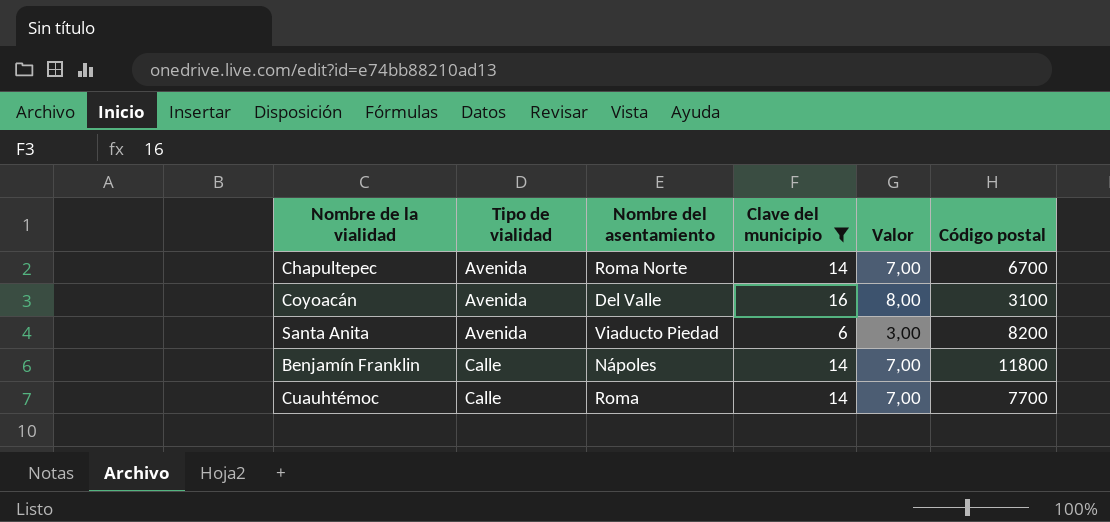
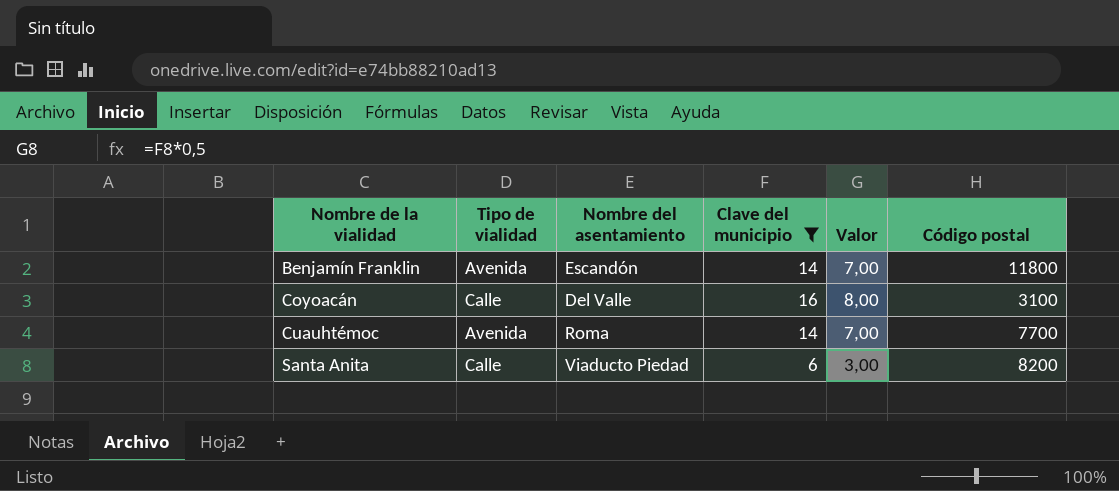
row order: Tipo de vialidad ascending -> Nombre de la vialidad ascending
row Chapultepec: Avenida | Roma Norte | 14 | 7,00 | 6700 -> none
Benjamín Franklin | Tipo de vialidad: Calle -> Avenida
Benjamín Franklin | Nombre del asentamiento: Nápoles -> Escandón
Coyoacán | Tipo de vialidad: Avenida -> Calle
Cuauhtémoc | Tipo de vialidad: Calle -> Avenida
Santa Anita | Tipo de vialidad: Avenida -> Calle

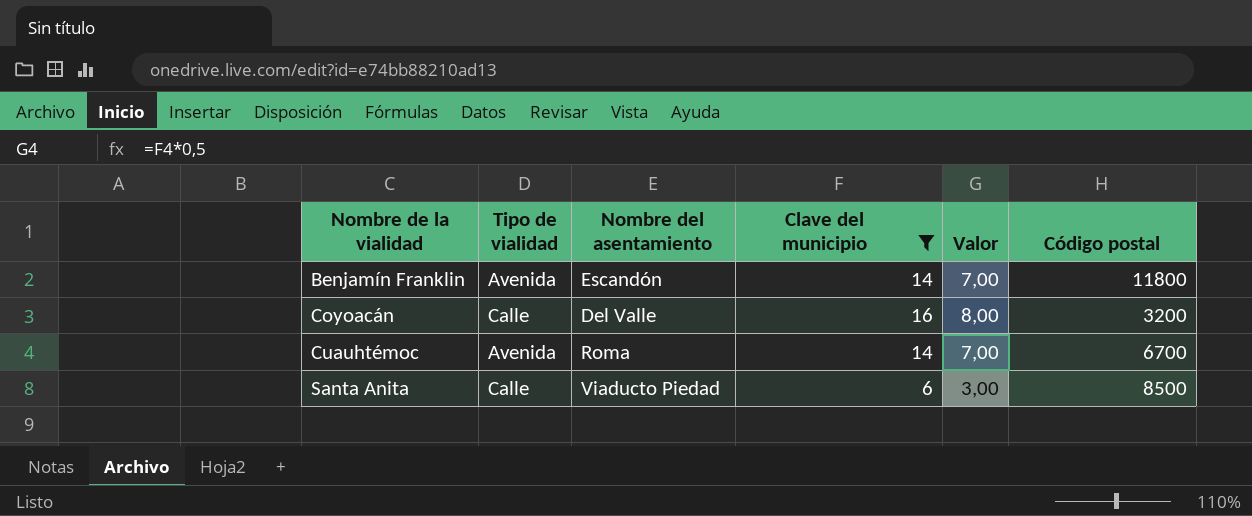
Coyoacán | Código postal: 3100 -> 3200
Cuauhtémoc | Código postal: 7700 -> 6700
Santa Anita | Código postal: 8200 -> 8500

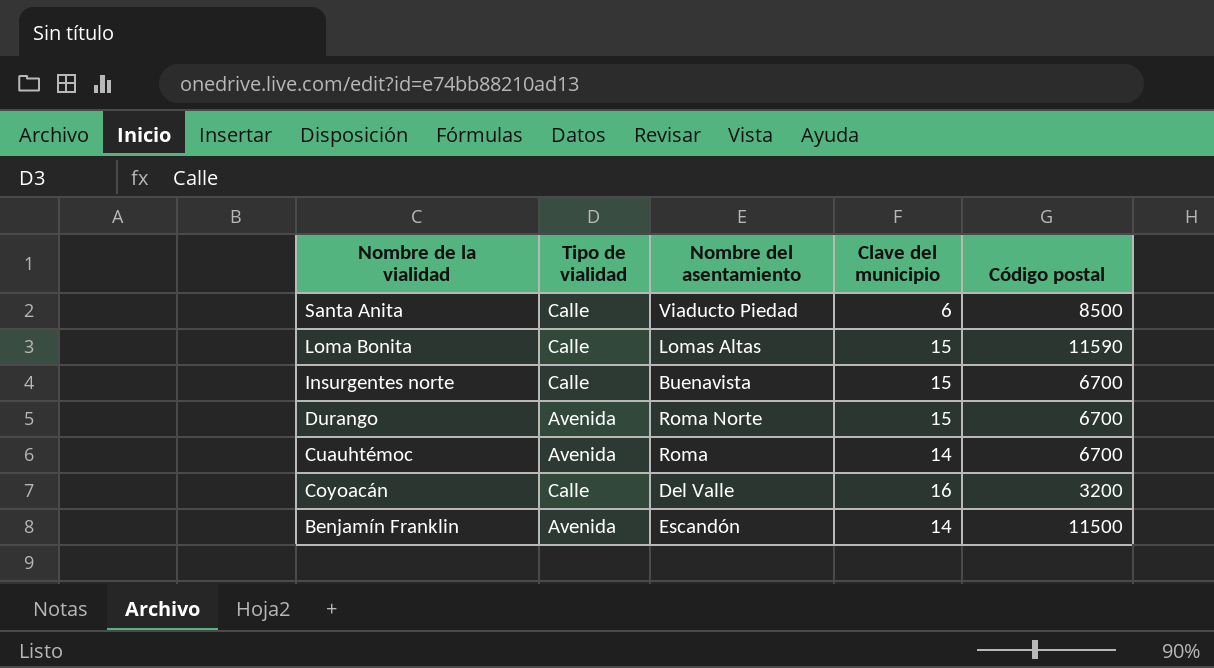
filter: Clave del municipio != 15 -> none
row order: Nombre de la vialidad ascending -> Nombre de la vialidad descending
column Valor | formula: [Clave del municipio] * 0,5 -> none
Benjamín Franklin | Código postal: 11800 -> 11500

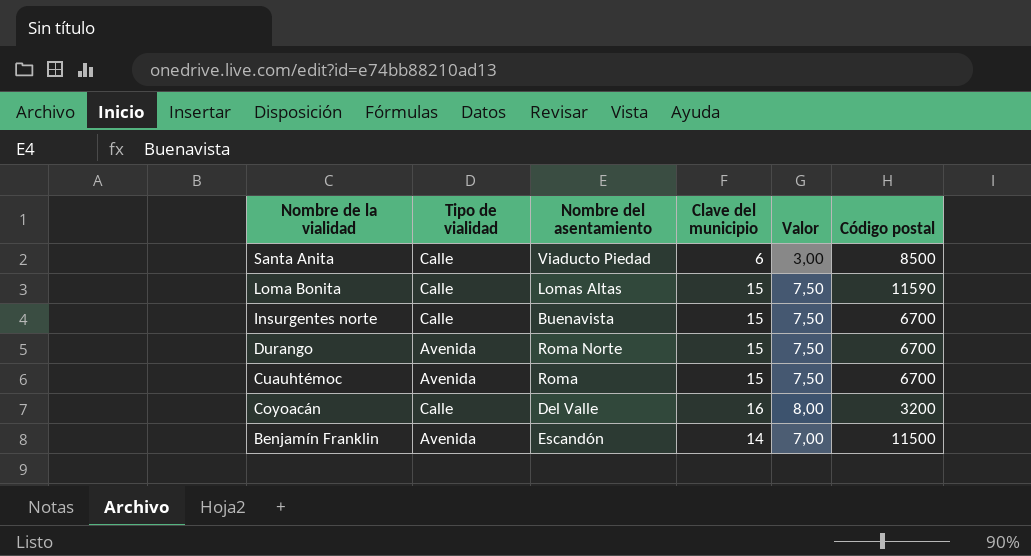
column Valor | formula: none -> [Clave del municipio] * 0,5
Cuauhtémoc | Clave del municipio: 14 -> 15

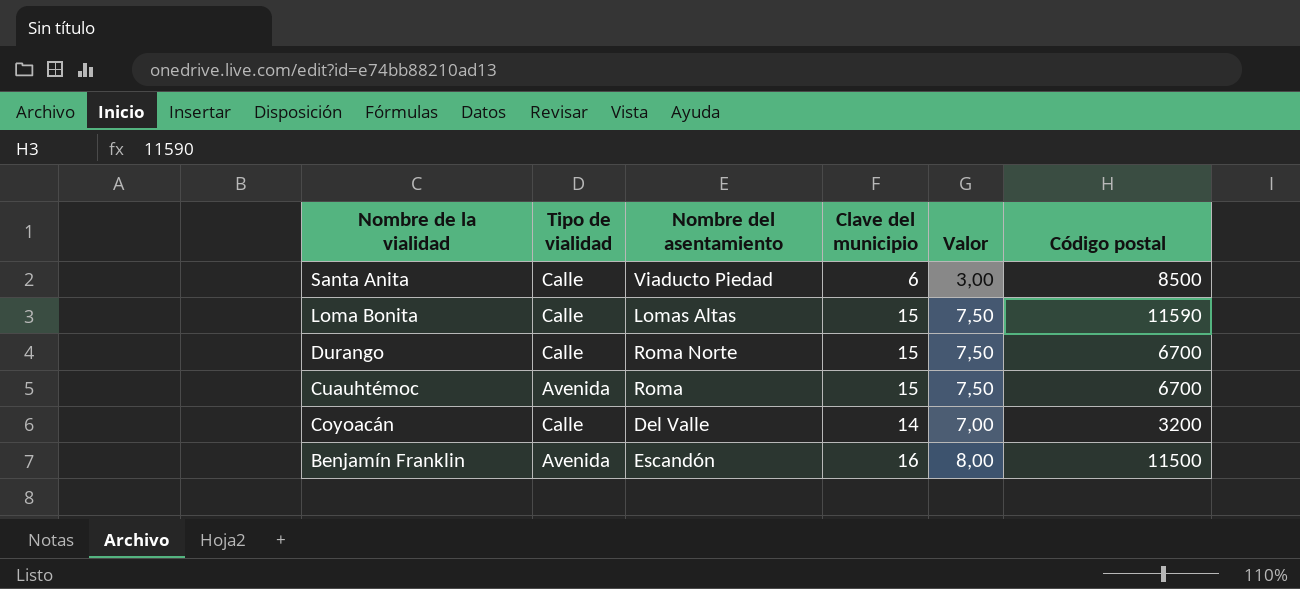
row Insurgentes norte: Calle | Buenavista | 15 | 7,50 | 6700 -> none
Durango | Tipo de vialidad: Avenida -> Calle
Coyoacán | Clave del municipio: 16 -> 14
Coyoacán | Valor: 8,00 -> 7,00
Benjamín Franklin | Clave del municipio: 14 -> 16
Benjamín Franklin | Valor: 7,00 -> 8,00

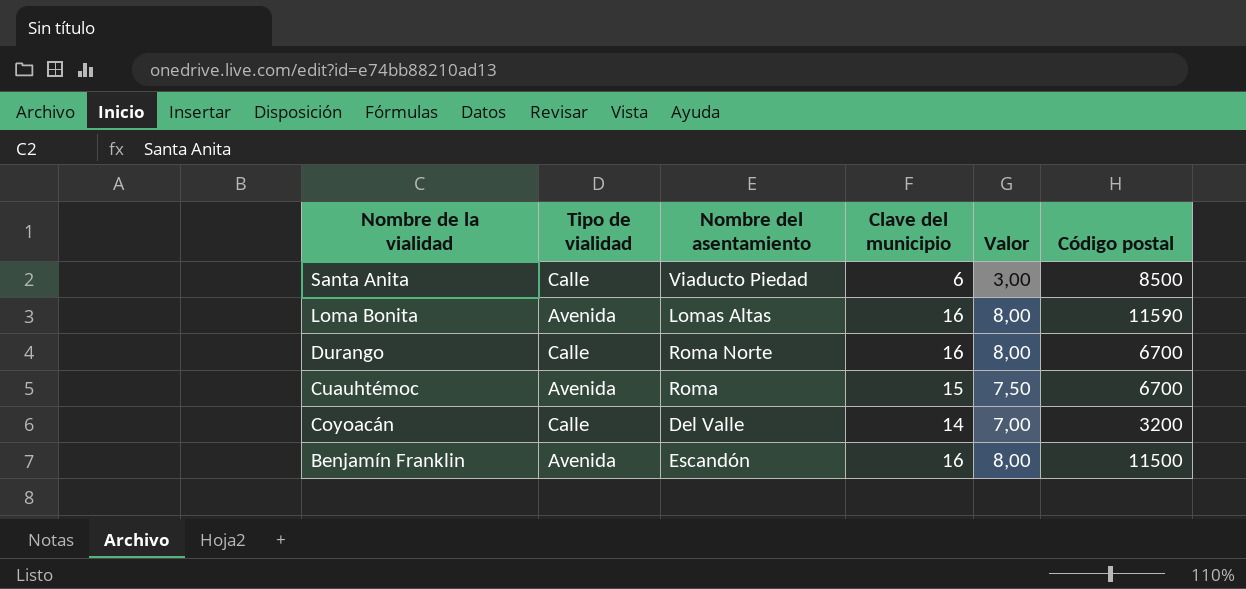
Loma Bonita | Tipo de vialidad: Calle -> Avenida
Loma Bonita | Clave del municipio: 15 -> 16
Loma Bonita | Valor: 7,50 -> 8,00
Durango | Clave del municipio: 15 -> 16
Durango | Valor: 7,50 -> 8,00

